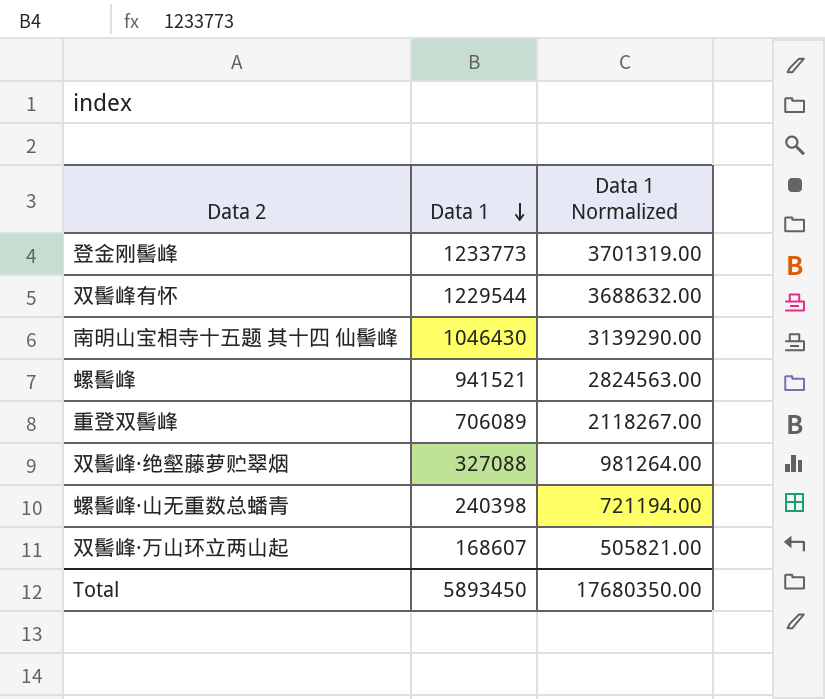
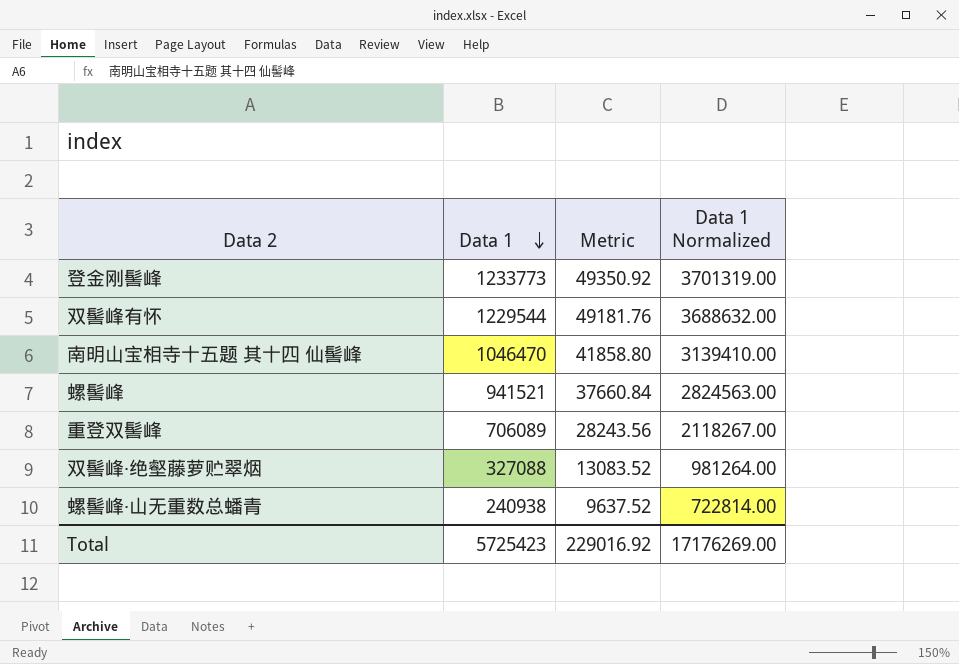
column Metric | formula: none -> [Data 1] * 0.04
row 双髻峰·万山环立两山起: 168607 | 505821.00 -> none
南明山宝相寺十五题 其十四 仙髻峰 | Data 1: 1046430 -> 1046470
南明山宝相寺十五题 其十四 仙髻峰 | Data 1 Normalized: 3139290.00 -> 3139410.00
螺髻峰·山无重数总蟠青 | Data 1: 240398 -> 240938
螺髻峰·山无重数总蟠青 | Data 1 Normalized: 721194.00 -> 722814.00
Total | Data 1: 5893450 -> 5725423
Total | Data 1 Normalized: 17680350.00 -> 17176269.00

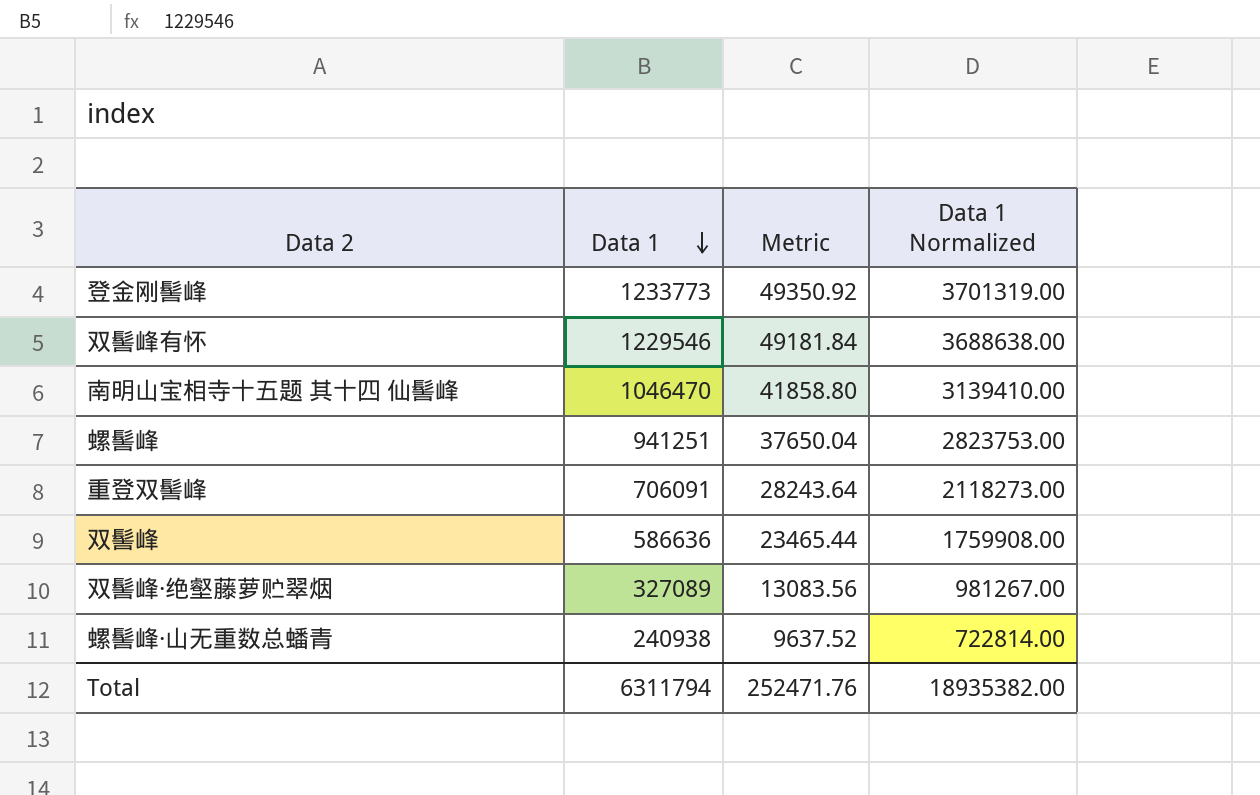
双髻峰有怀 | Data 1: 1229544 -> 1229546
双髻峰有怀 | Metric: 49181.76 -> 49181.84
双髻峰有怀 | Data 1 Normalized: 3688632.00 -> 3688638.00
螺髻峰 | Data 1: 941521 -> 941251
螺髻峰 | Metric: 37660.84 -> 37650.04
螺髻峰 | Data 1 Normalized: 2824563.00 -> 2823753.00
重登双髻峰 | Data 1: 706089 -> 706091
重登双髻峰 | Metric: 28243.56 -> 28243.64
重登双髻峰 | Data 1 Normalized: 2118267.00 -> 2118273.00
row 双髻峰: none -> 586636 | 23465.44 | 1759908.00
双髻峰·绝壑藤萝贮翠烟 | Data 1: 327088 -> 327089
双髻峰·绝壑藤萝贮翠烟 | Metric: 13083.52 -> 13083.56
双髻峰·绝壑藤萝贮翠烟 | Data 1 Normalized: 981264.00 -> 981267.00
Total | Data 1: 5725423 -> 6311794
Total | Metric: 229016.92 -> 252471.76
Total | Data 1 Normalized: 17176269.00 -> 18935382.00

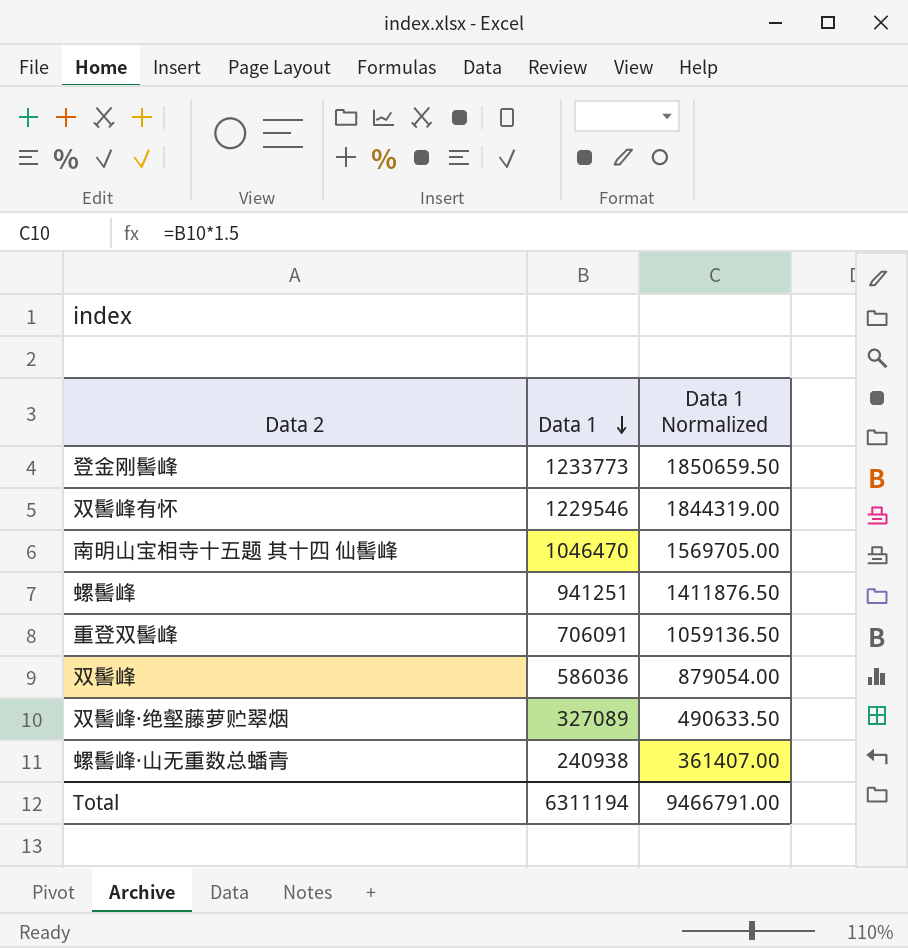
column Metric | formula: [Data 1] * 0.04 -> none
column Data 1 Normalized | formula: [Data 1] * 3 -> [Data 1] * 1.5
双髻峰 | Data 1: 586636 -> 586036
Total | Data 1: 6311794 -> 6311194
Total | Data 1 Normalized: 18935382.00 -> 9466791.00

